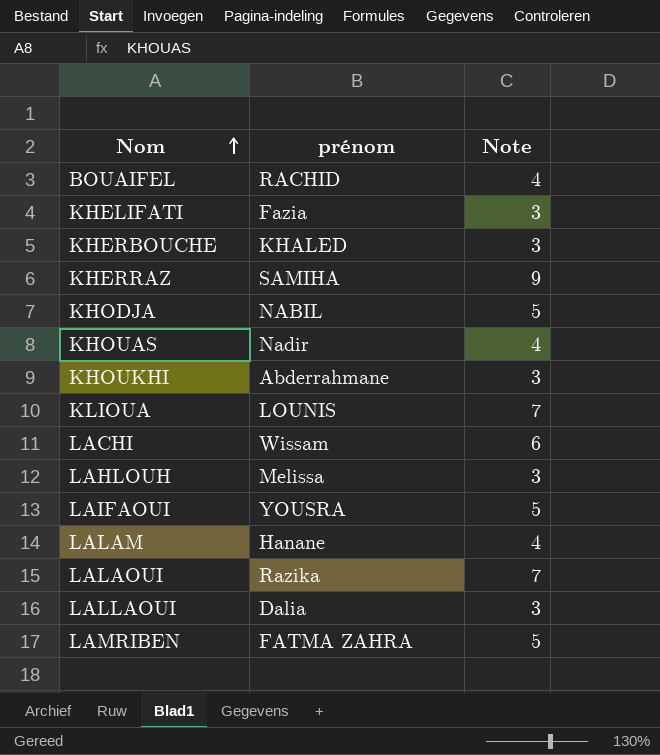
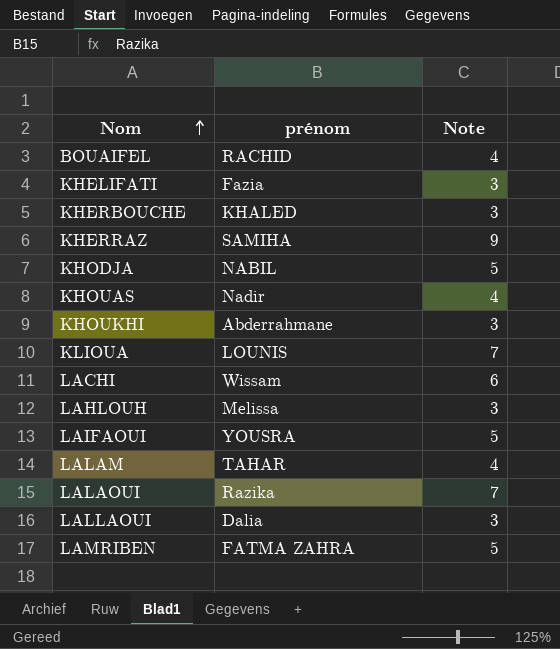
LALAM | prénom: Hanane -> TAHAR

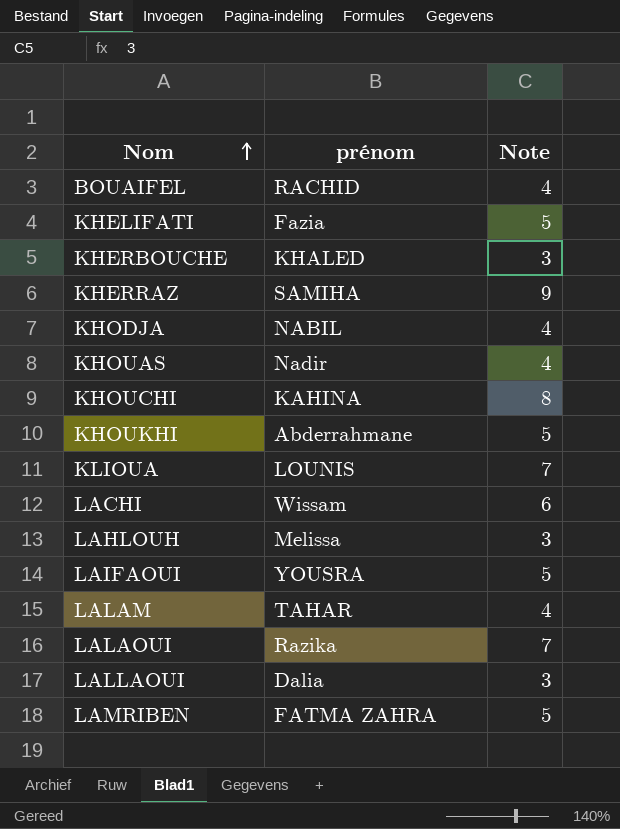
KHELIFATI | Note: 3 -> 5
KHODJA | Note: 5 -> 4
row KHOUCHI: none -> KAHINA | 8
KHOUKHI | Note: 3 -> 5

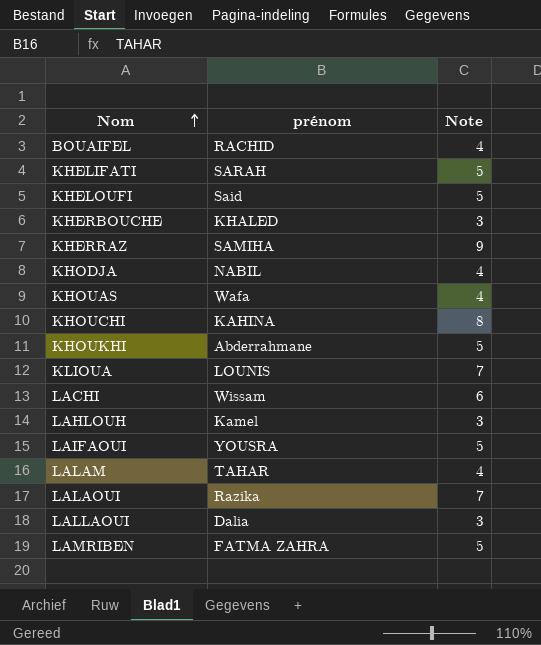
KHELIFATI | prénom: Fazia -> SARAH
row KHELOUFI: none -> Said | 5
KHOUAS | prénom: Nadir -> Wafa
LAHLOUH | prénom: Melissa -> Kamel

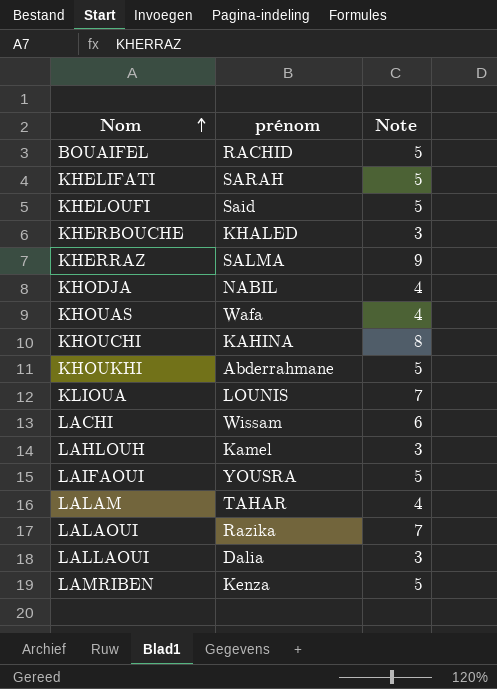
BOUAIFEL | Note: 4 -> 5
KHERRAZ | prénom: SAMIHA -> SALMA
LAMRIBEN | prénom: FATMA ZAHRA -> Kenza

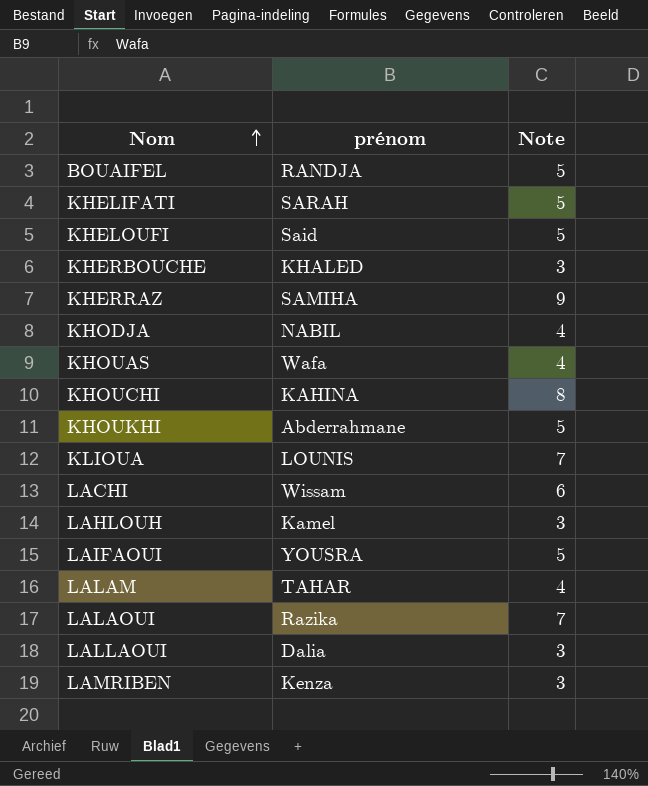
BOUAIFEL | prénom: RACHID -> RANDJA
KHERRAZ | prénom: SALMA -> SAMIHA
LAMRIBEN | Note: 5 -> 3

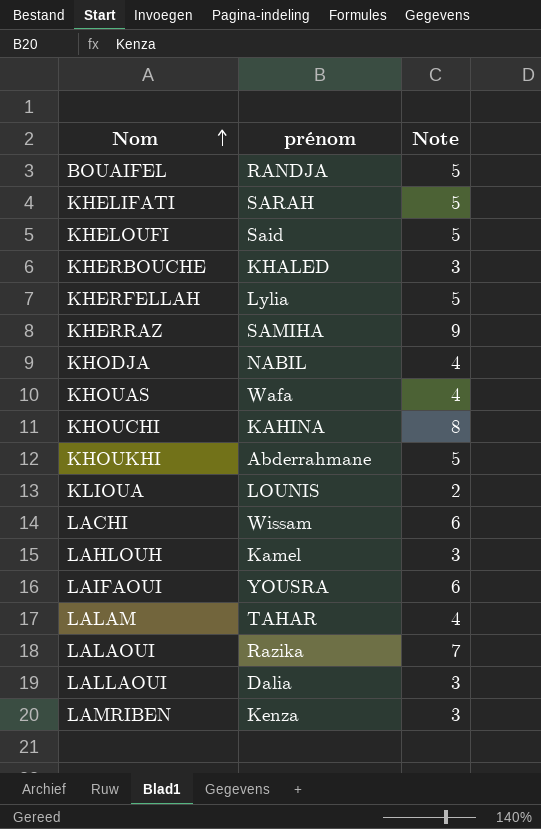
row KHERFELLAH: none -> Lylia | 5
KLIOUA | Note: 7 -> 2
LAIFAOUI | Note: 5 -> 6

